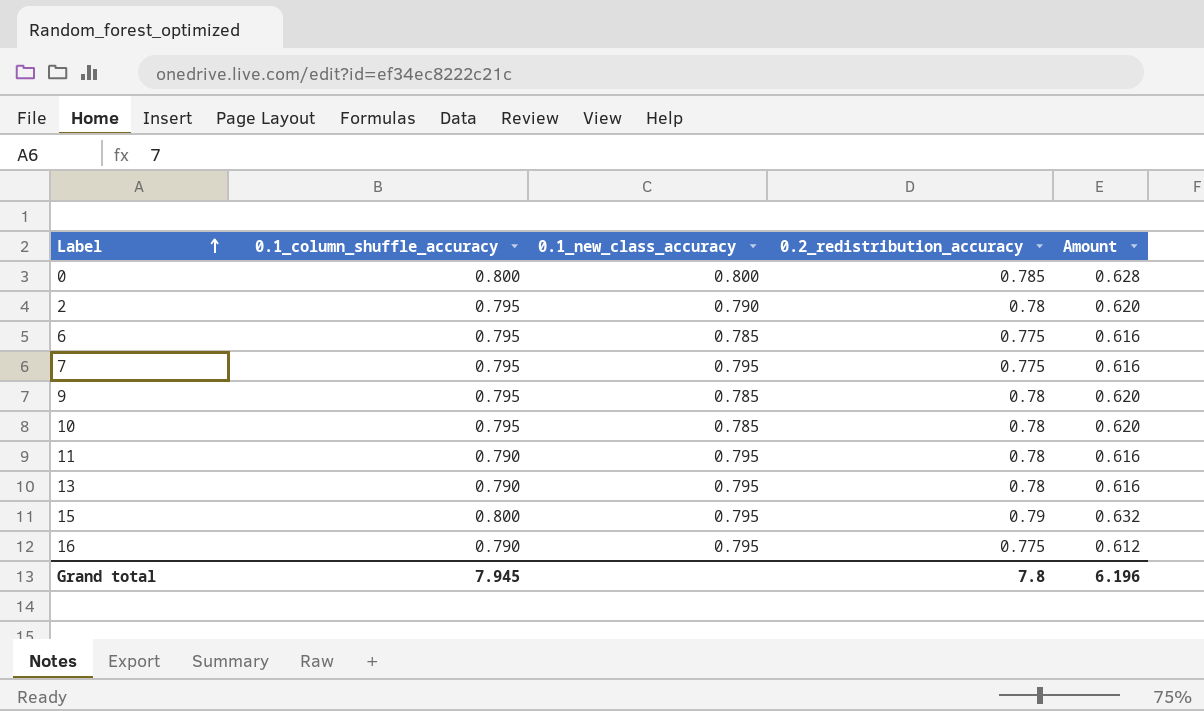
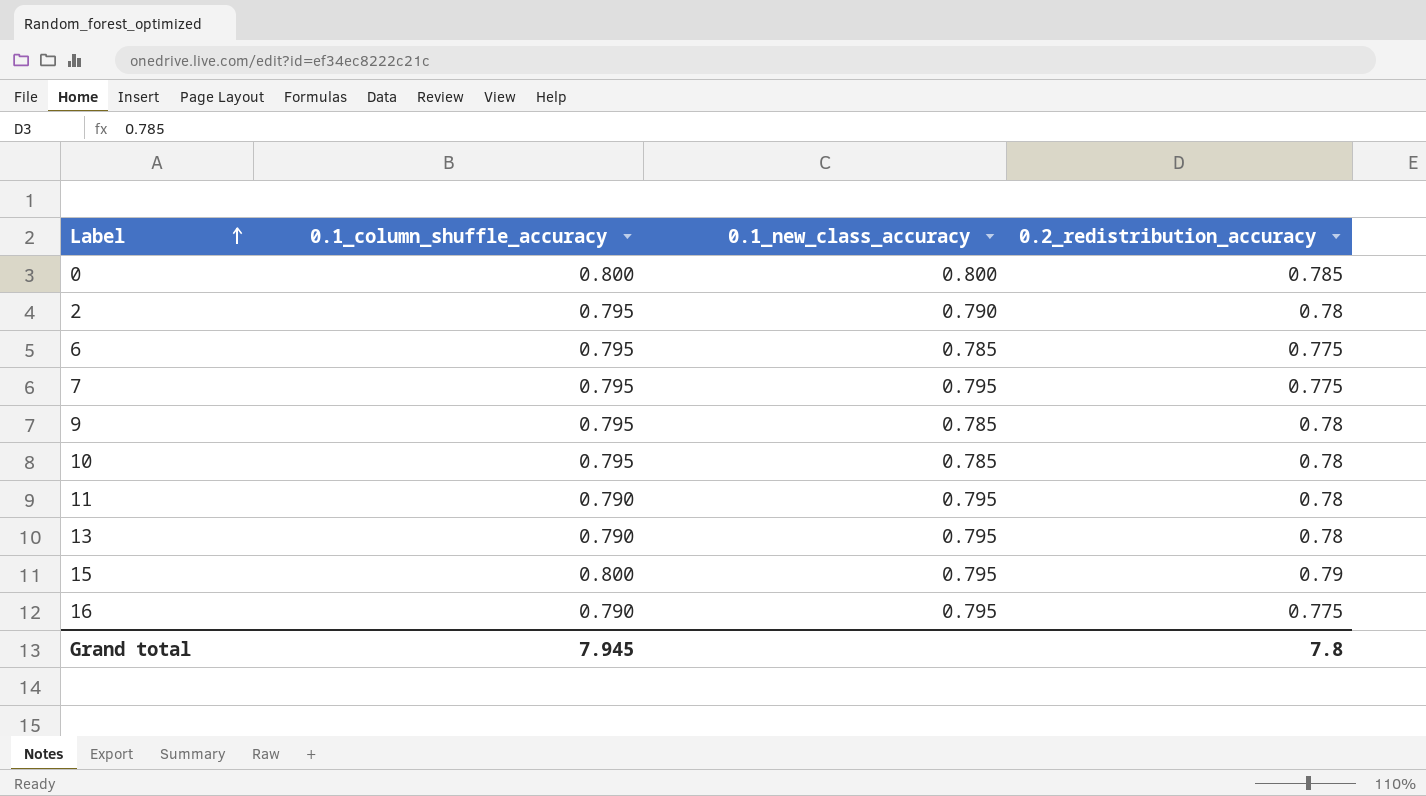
column Amount | formula: [0.1_column_shuffle_accuracy] * [0.2_redistribution_accuracy] -> none

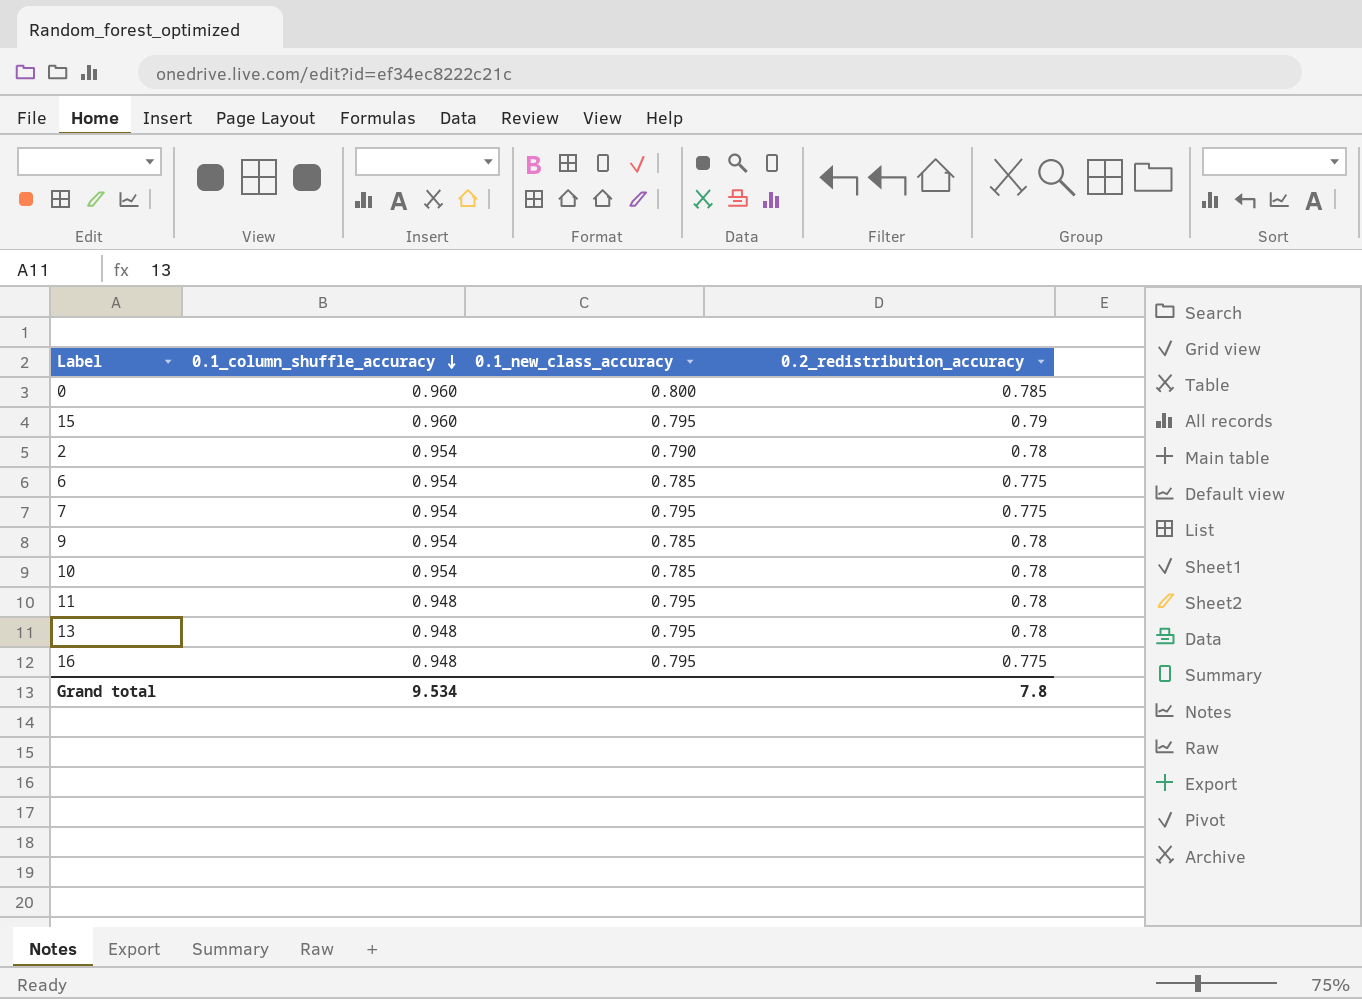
row order: Label ascending -> 0.1_column_shuffle_accuracy descending
0 | 0.1_column_shuffle_accuracy: 0.800 -> 0.960
15 | 0.1_column_shuffle_accuracy: 0.800 -> 0.960
2 | 0.1_column_shuffle_accuracy: 0.795 -> 0.954
6 | 0.1_column_shuffle_accuracy: 0.795 -> 0.954
7 | 0.1_column_shuffle_accuracy: 0.795 -> 0.954
9 | 0.1_column_shuffle_accuracy: 0.795 -> 0.954
10 | 0.1_column_shuffle_accuracy: 0.795 -> 0.954
11 | 0.1_column_shuffle_accuracy: 0.790 -> 0.948
13 | 0.1_column_shuffle_accuracy: 0.790 -> 0.948
16 | 0.1_column_shuffle_accuracy: 0.790 -> 0.948
Grand total | 0.1_column_shuffle_accuracy: 7.945 -> 9.534

